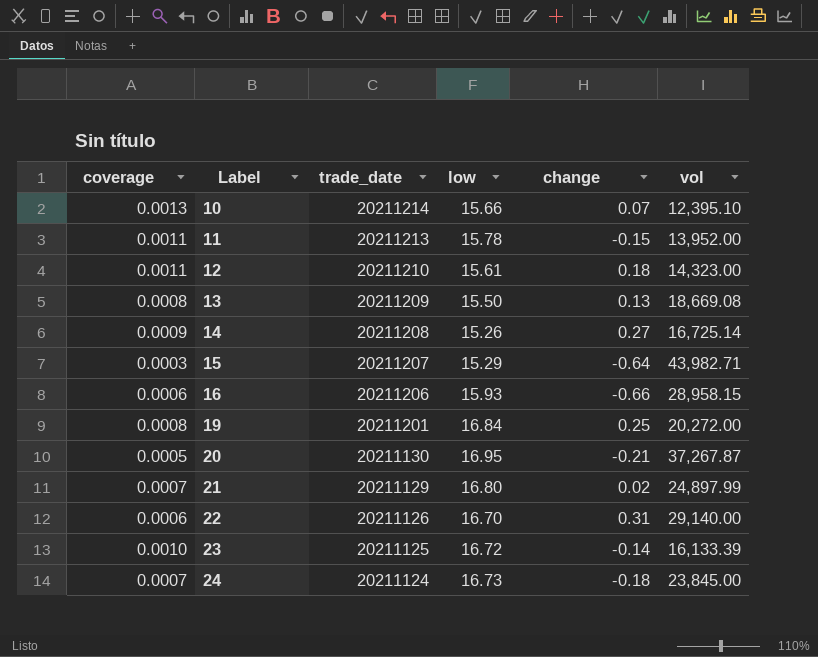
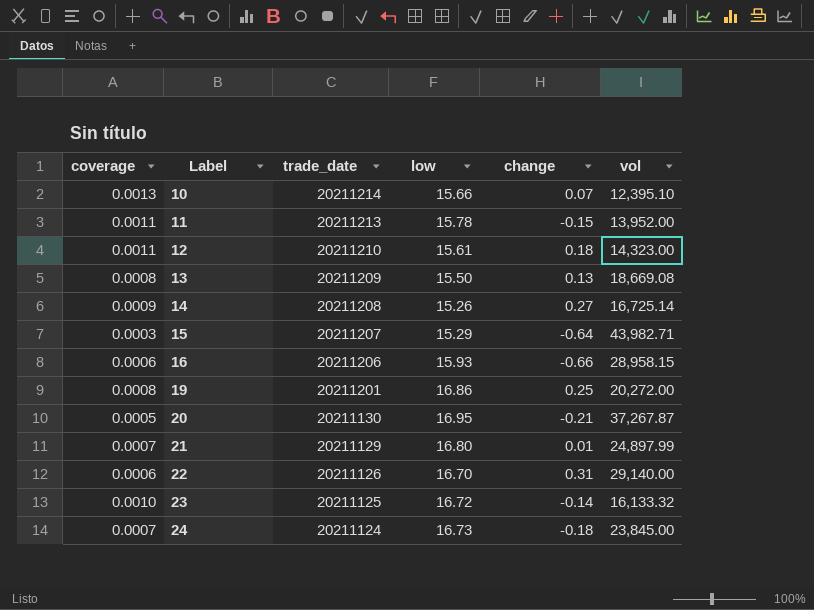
19 | low: 16.84 -> 16.86
21 | change: 0.02 -> 0.01
23 | vol: 16,133.39 -> 16,133.32

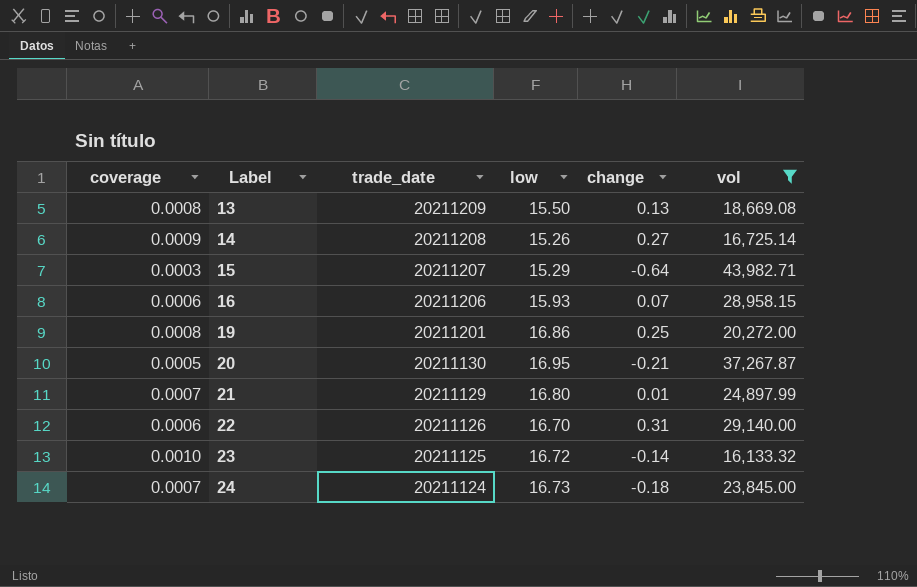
filter: none -> vol >= 16,133.32
16 | change: -0.66 -> 0.07

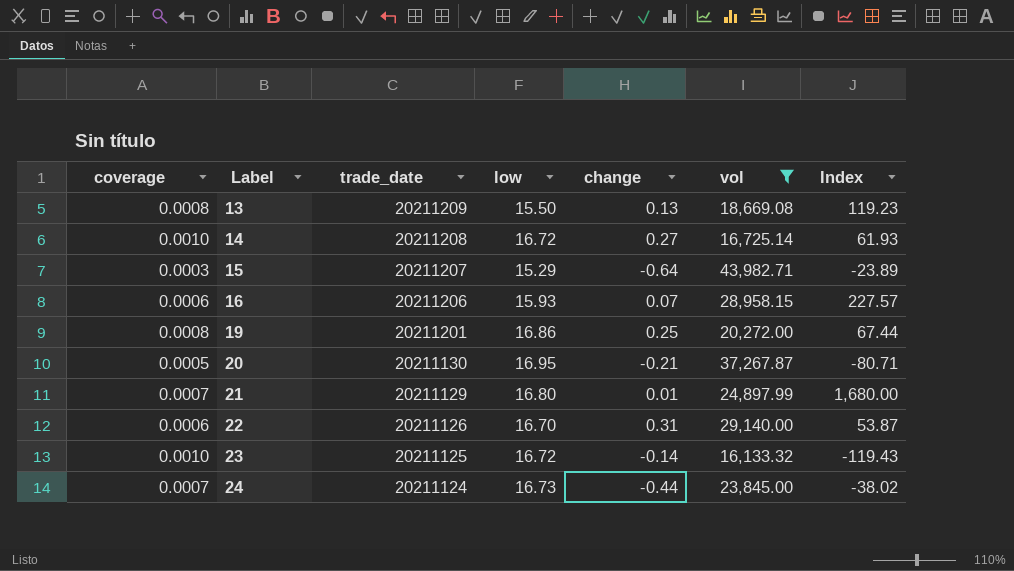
column Index | formula: none -> [low] / [change]
14 | coverage: 0.0009 -> 0.0010
14 | low: 15.26 -> 16.72
24 | change: -0.18 -> -0.44

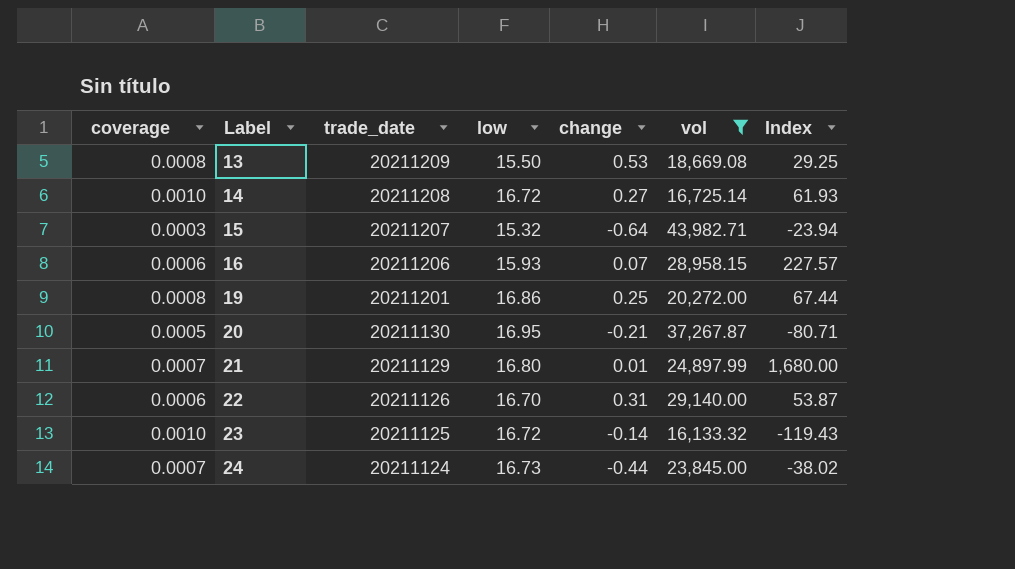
13 | change: 0.13 -> 0.53
13 | Index: 119.23 -> 29.25
15 | low: 15.29 -> 15.32
15 | Index: -23.89 -> -23.94

